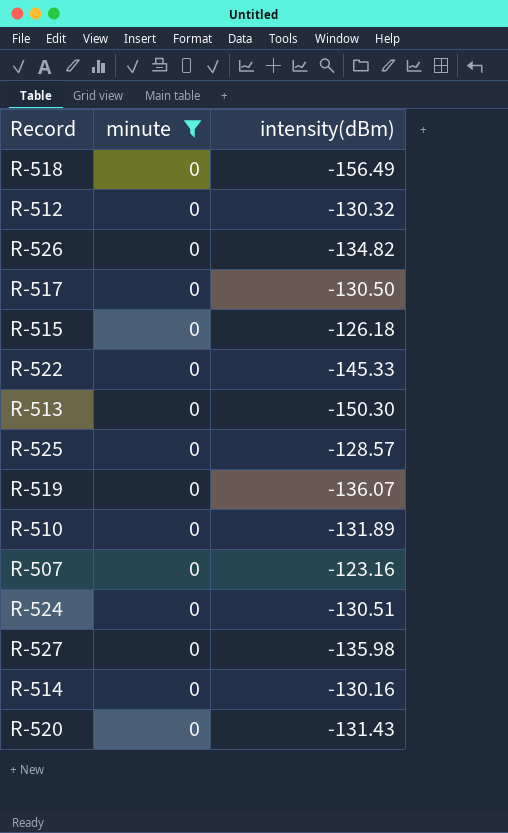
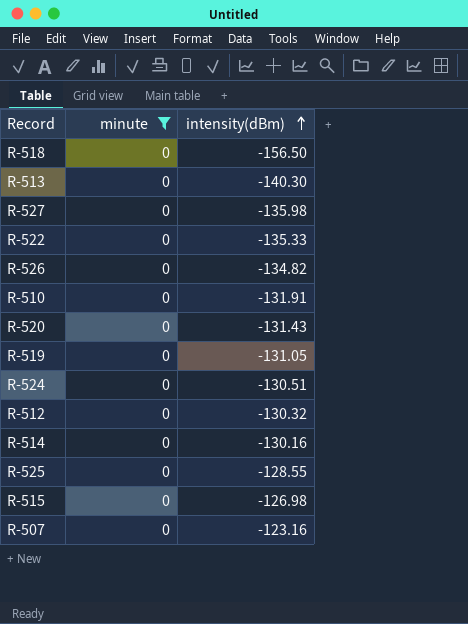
row order: none -> intensity(dBm) ascending
row R-517: 0 | -130.50 -> none
R-518 | intensity(dBm): -156.49 -> -156.50
R-513 | intensity(dBm): -150.30 -> -140.30
R-522 | intensity(dBm): -145.33 -> -135.33
R-510 | intensity(dBm): -131.89 -> -131.91
R-519 | intensity(dBm): -136.07 -> -131.05
R-525 | intensity(dBm): -128.57 -> -128.55
R-515 | intensity(dBm): -126.18 -> -126.98

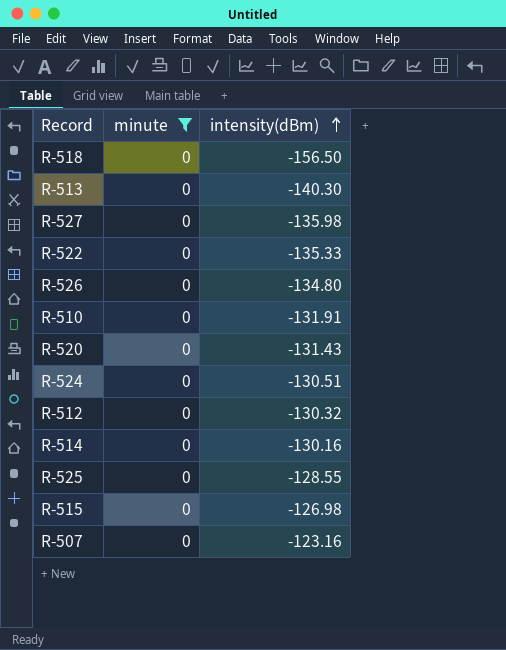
row R-519: 0 | -131.05 -> none
R-526 | intensity(dBm): -134.82 -> -134.80

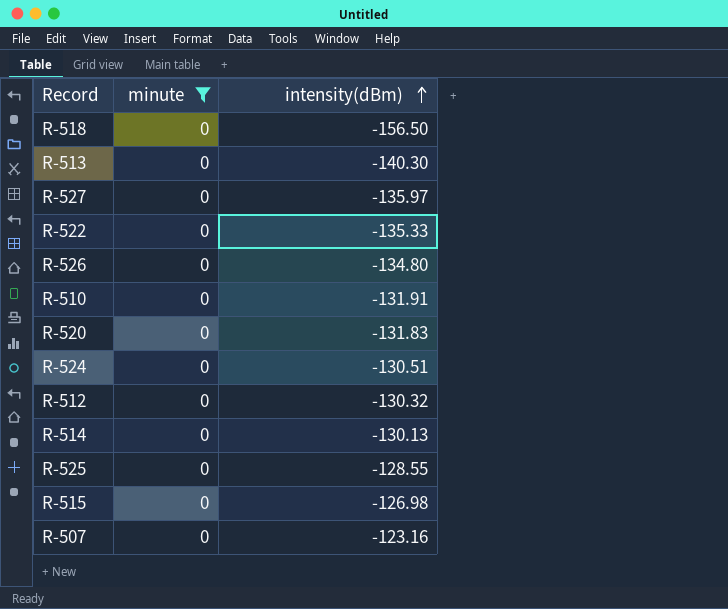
R-527 | intensity(dBm): -135.98 -> -135.97
R-520 | intensity(dBm): -131.43 -> -131.83
R-514 | intensity(dBm): -130.16 -> -130.13

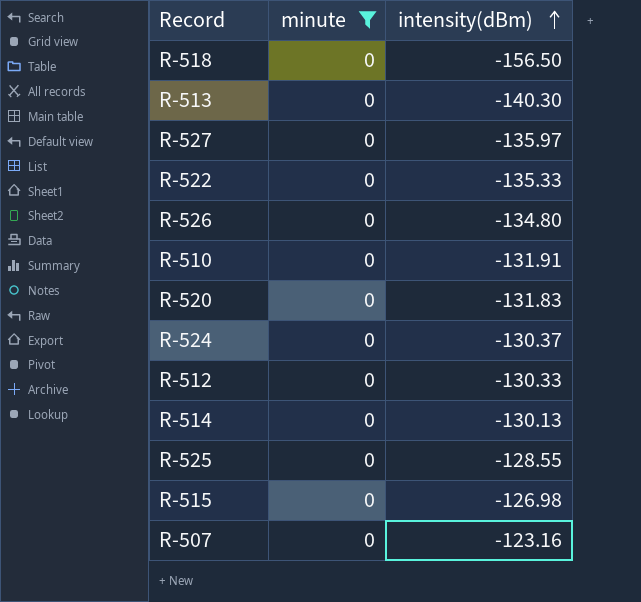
R-524 | intensity(dBm): -130.51 -> -130.37
R-512 | intensity(dBm): -130.32 -> -130.33

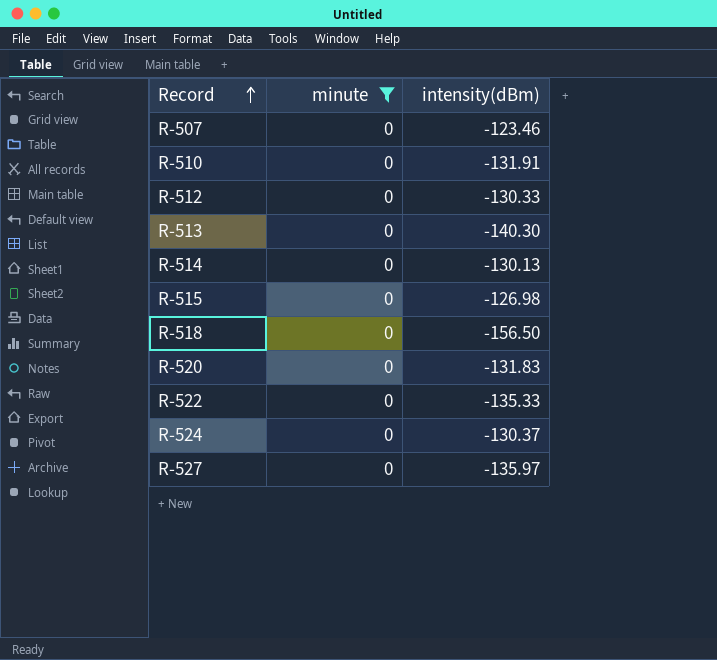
row order: intensity(dBm) ascending -> Record ascending
row R-526: 0 | -134.80 -> none
row R-525: 0 | -128.55 -> none
R-507 | intensity(dBm): -123.16 -> -123.46

